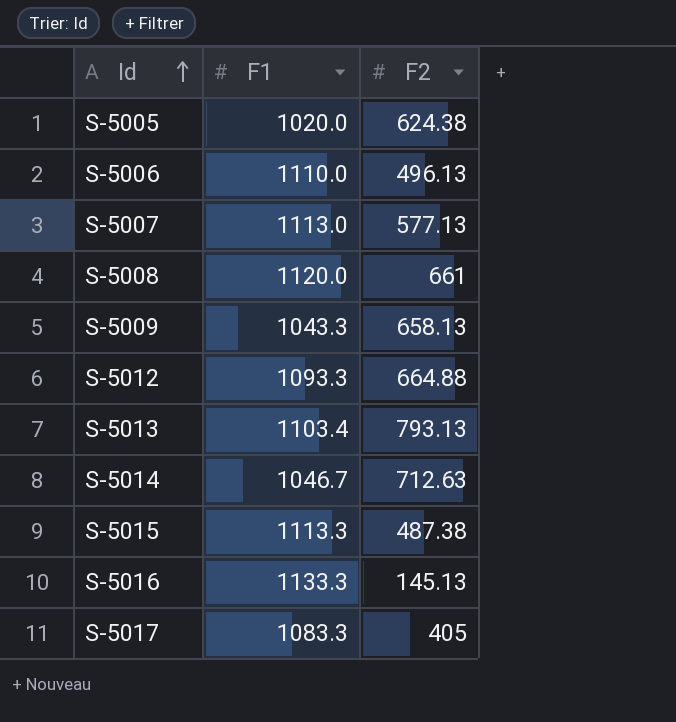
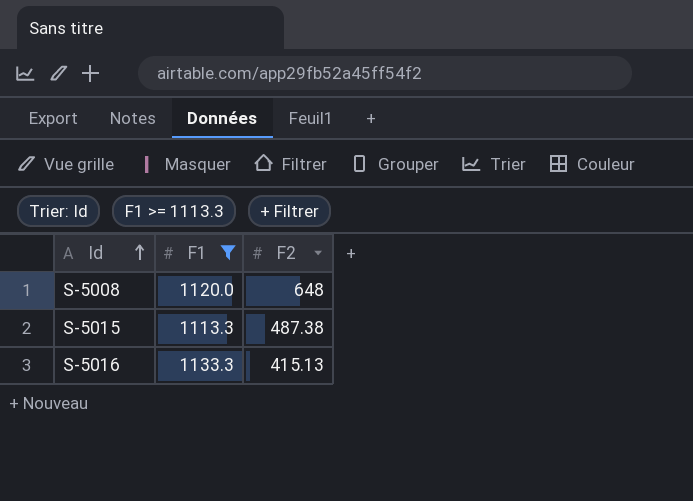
filter: none -> F1 >= 1113.3
S-5008 | F2: 661 -> 648
S-5016 | F2: 145.13 -> 415.13

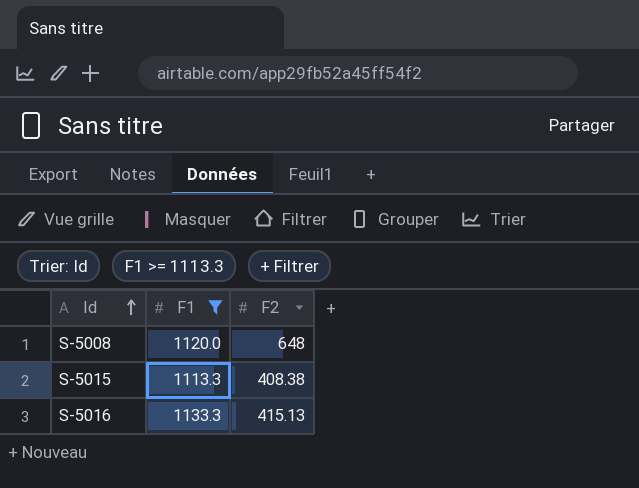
S-5015 | F2: 487.38 -> 408.38

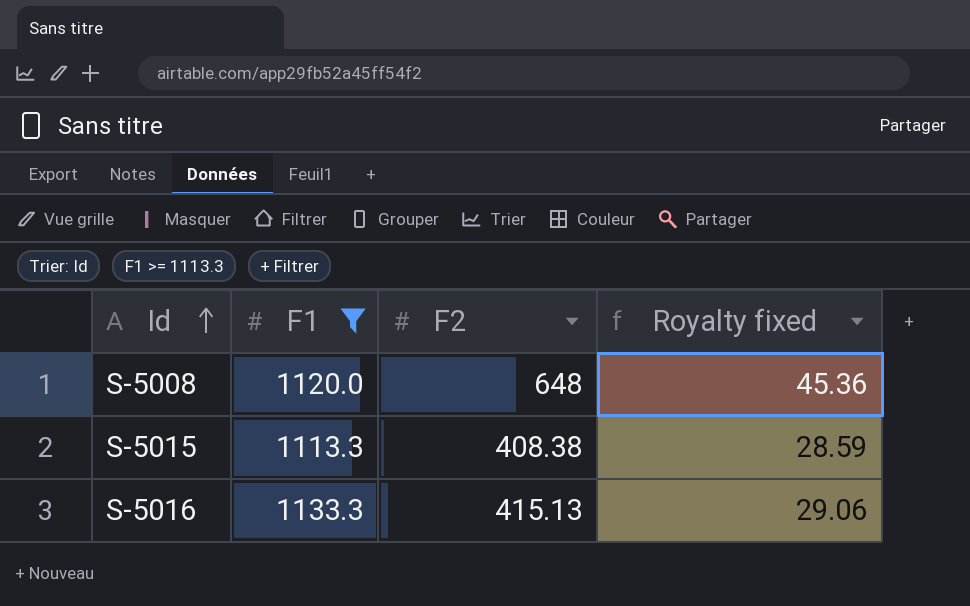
column Royalty fixed | formula: none -> [F2] * 0.07

